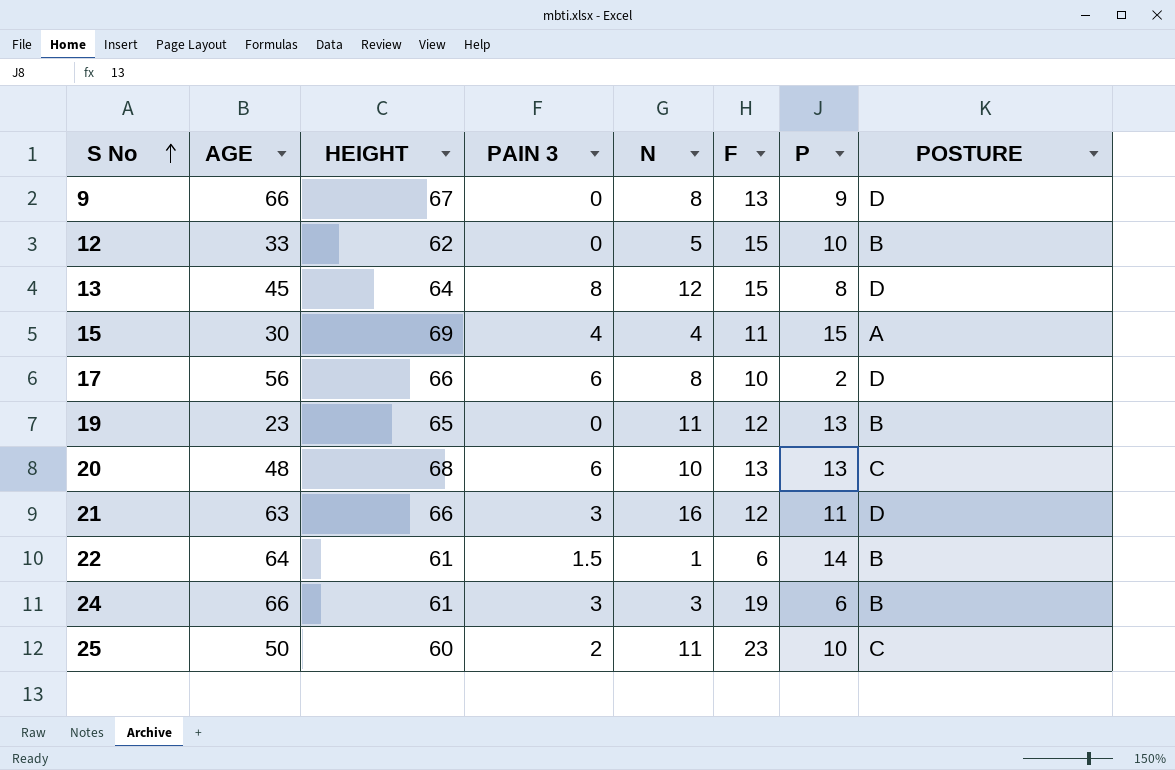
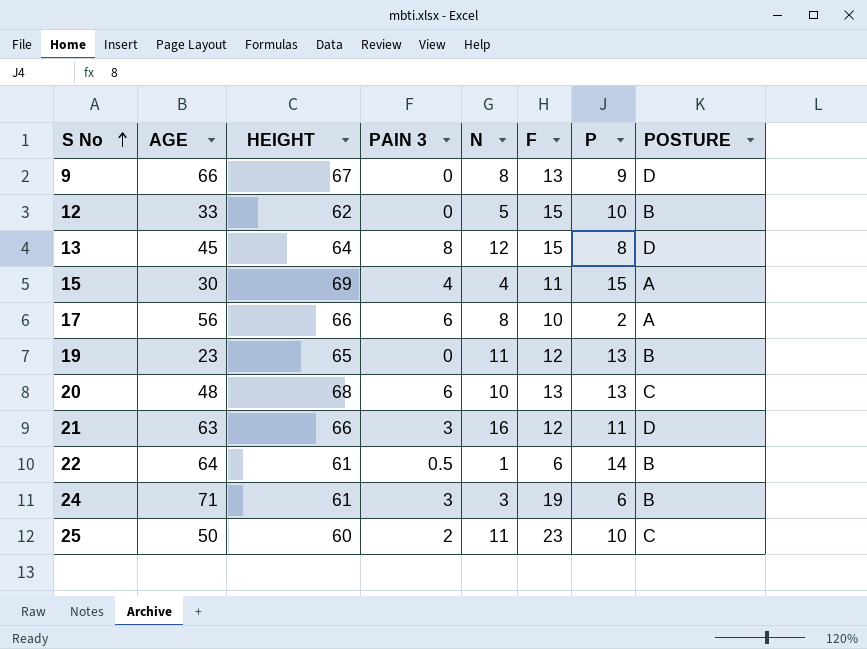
17 | POSTURE: D -> A
22 | PAIN 3: 1.5 -> 0.5
24 | AGE: 66 -> 71

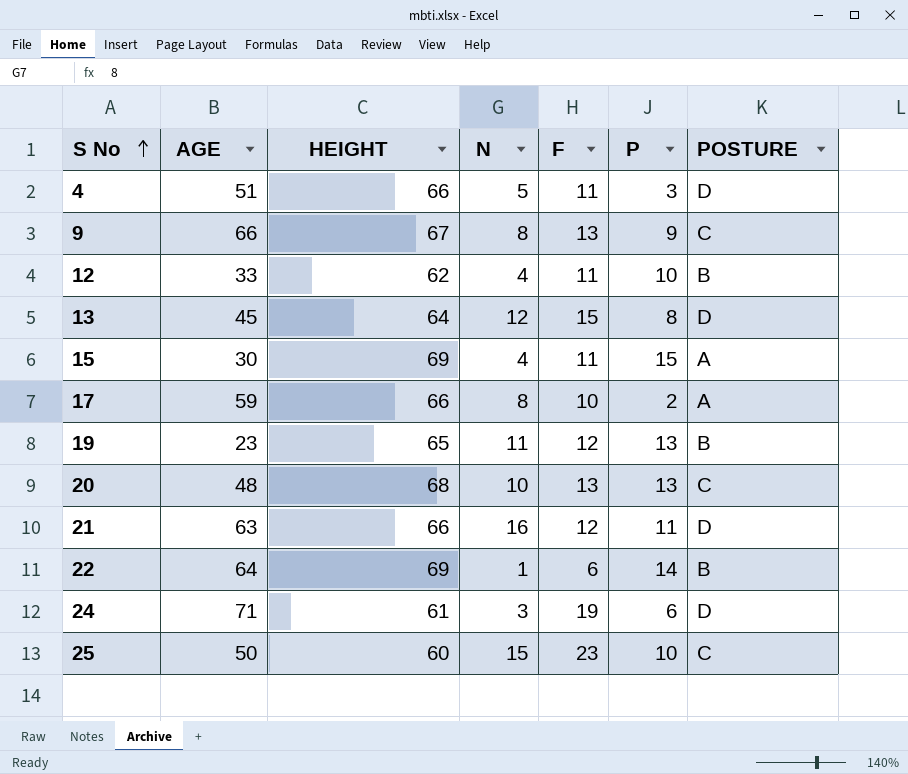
column PAIN 3 | position: 4 -> none
row 4: none -> 51 | 66 | 5 | 11 | 3 | D
9 | POSTURE: D -> C
12 | N: 5 -> 4
12 | F: 15 -> 11
17 | AGE: 56 -> 59
22 | HEIGHT: 61 -> 69
24 | POSTURE: B -> D
25 | N: 11 -> 15

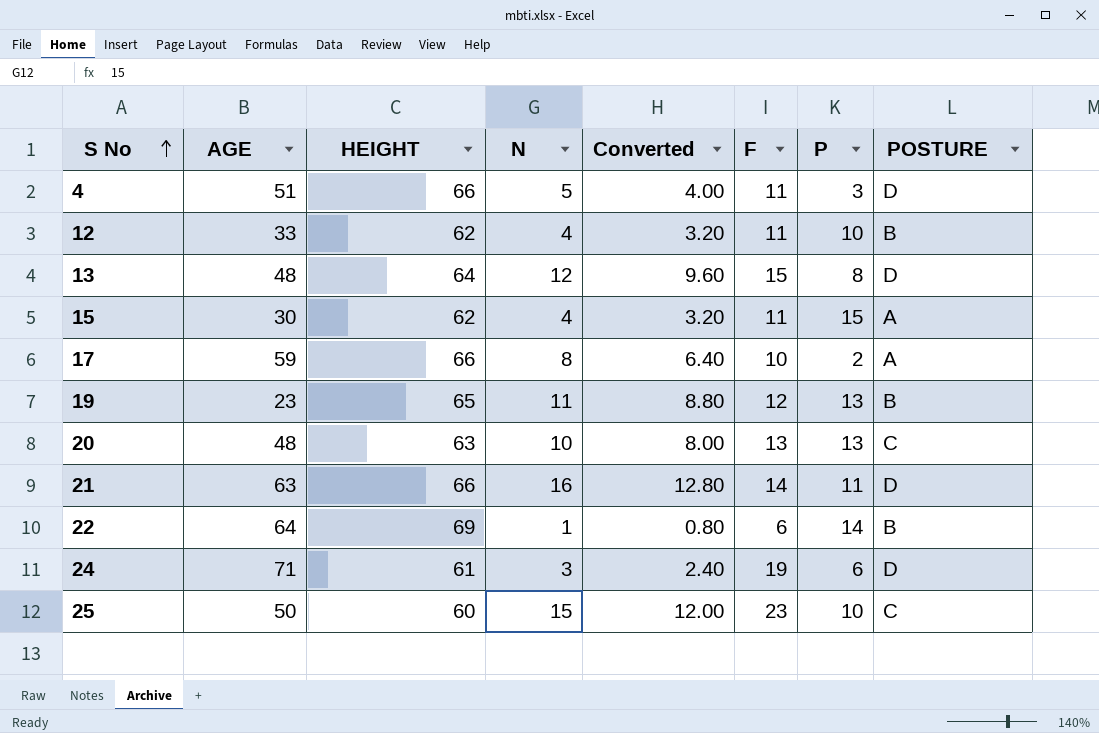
column Converted | formula: none -> [N] * 0.8
row 9: 66 | 67 | 8 | 13 | 9 | C -> none
13 | AGE: 45 -> 48
15 | HEIGHT: 69 -> 62
20 | HEIGHT: 68 -> 63
21 | F: 12 -> 14

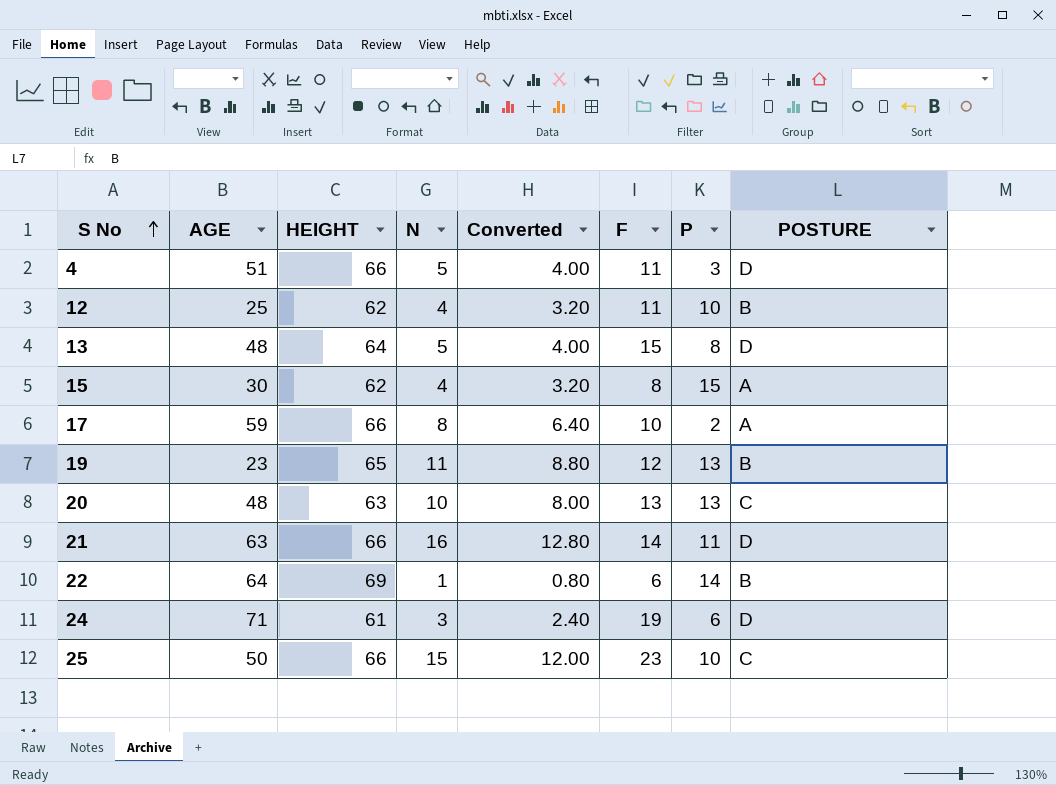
12 | AGE: 33 -> 25
13 | N: 12 -> 5
13 | Converted: 9.60 -> 4.00
15 | F: 11 -> 8
25 | HEIGHT: 60 -> 66

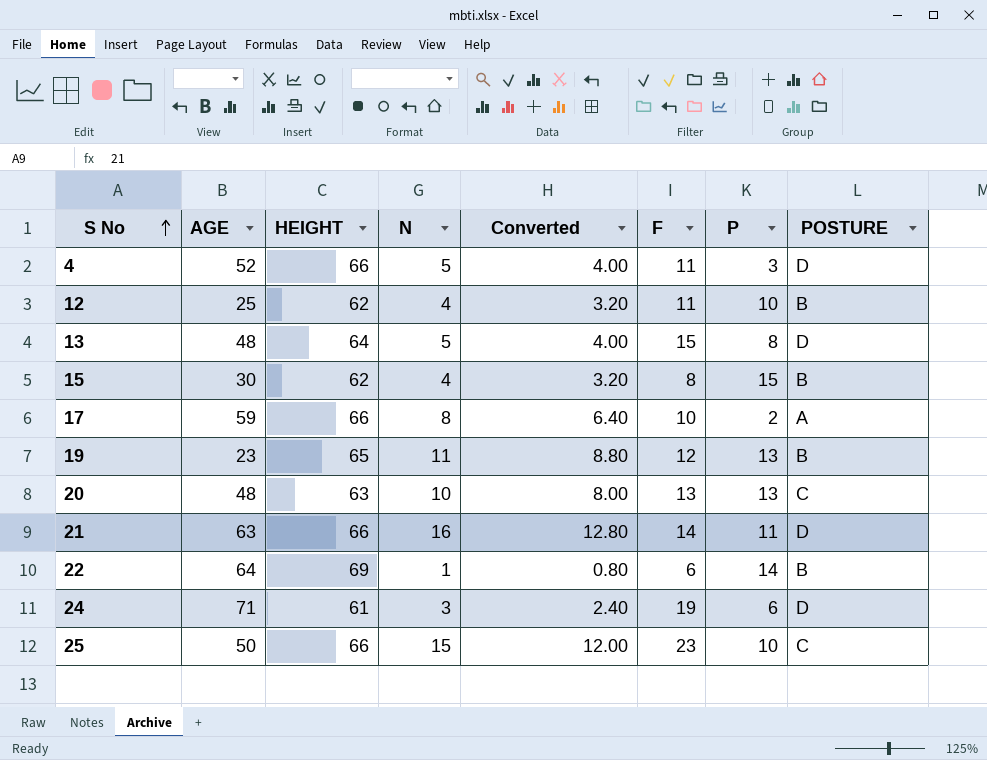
4 | AGE: 51 -> 52
15 | POSTURE: A -> B

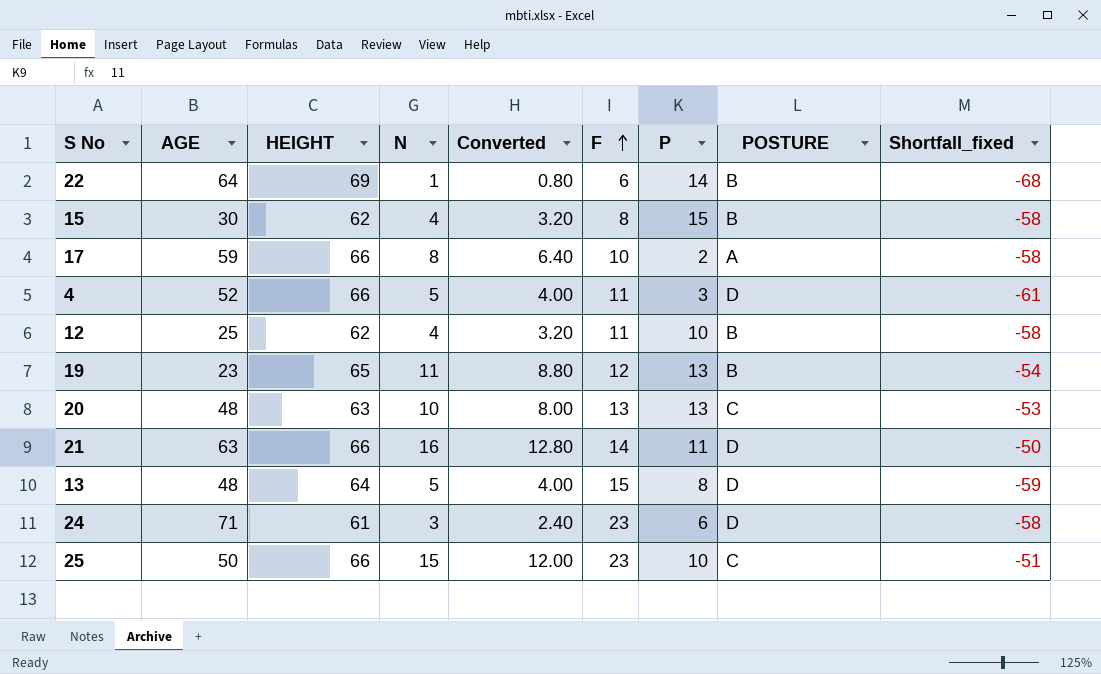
row order: S No ascending -> F ascending
column Shortfall_fixed | formula: none -> [N] - [HEIGHT]
24 | F: 19 -> 23

